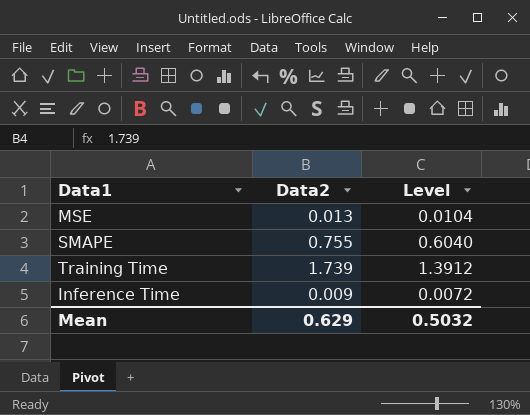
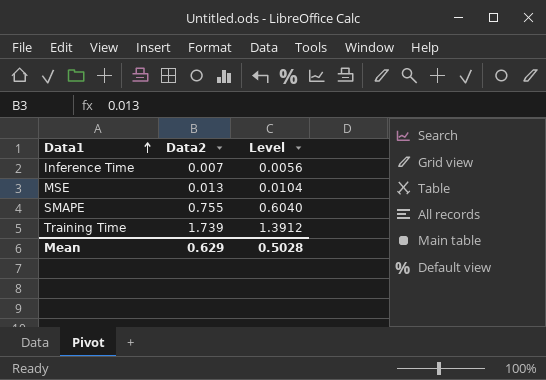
row order: none -> Data1 ascending
Inference Time | Data2: 0.009 -> 0.007
Inference Time | Level: 0.0072 -> 0.0056
Mean | Level: 0.5032 -> 0.5028

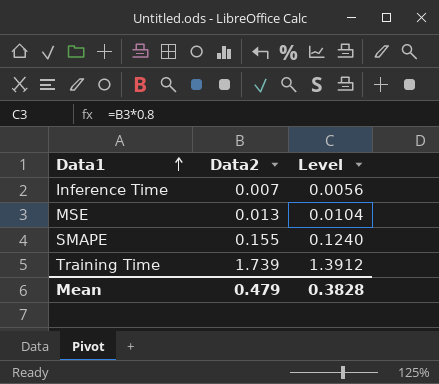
SMAPE | Data2: 0.755 -> 0.155
SMAPE | Level: 0.6040 -> 0.1240
Mean | Data2: 0.629 -> 0.479
Mean | Level: 0.5028 -> 0.3828

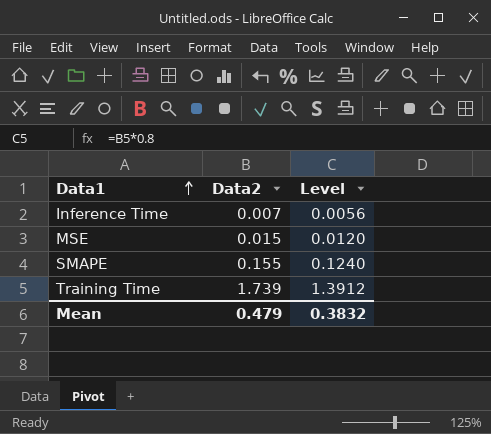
MSE | Data2: 0.013 -> 0.015
MSE | Level: 0.0104 -> 0.0120
Mean | Level: 0.3828 -> 0.3832

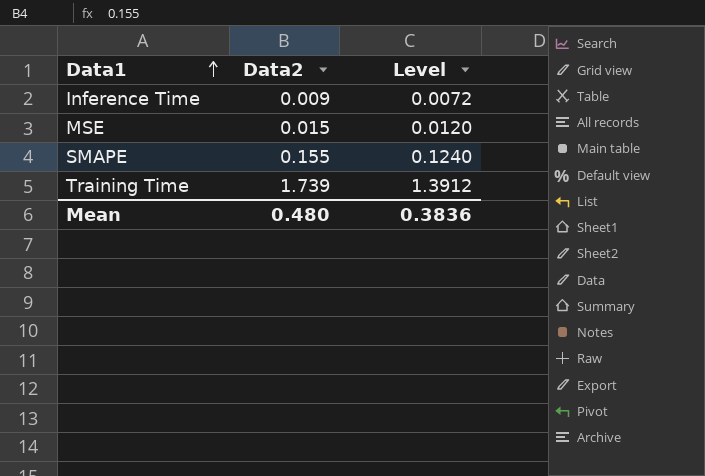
Inference Time | Data2: 0.007 -> 0.009
Inference Time | Level: 0.0056 -> 0.0072
Mean | Data2: 0.479 -> 0.480
Mean | Level: 0.3832 -> 0.3836

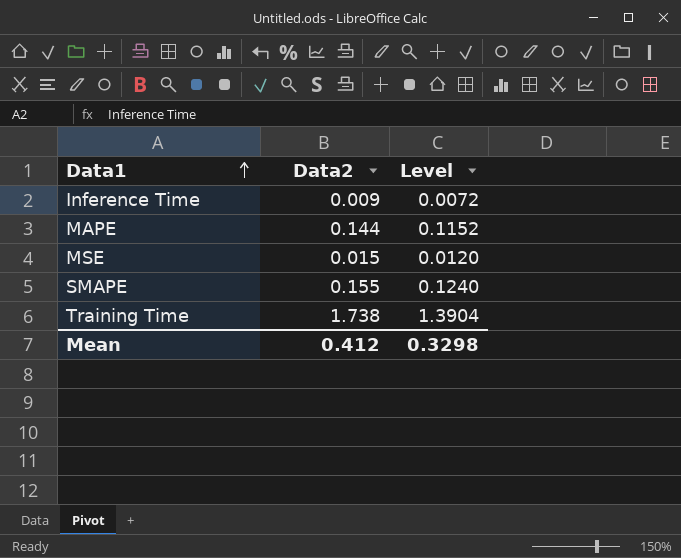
row MAPE: none -> 0.144 | 0.1152
Training Time | Data2: 1.739 -> 1.738
Training Time | Level: 1.3912 -> 1.3904
Mean | Data2: 0.480 -> 0.412
Mean | Level: 0.3836 -> 0.3298

